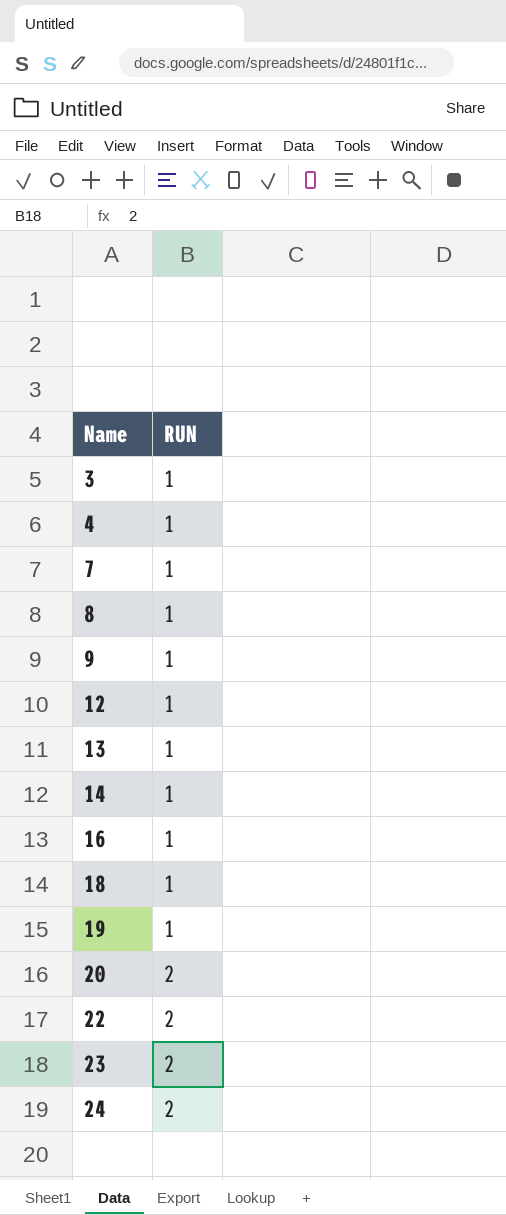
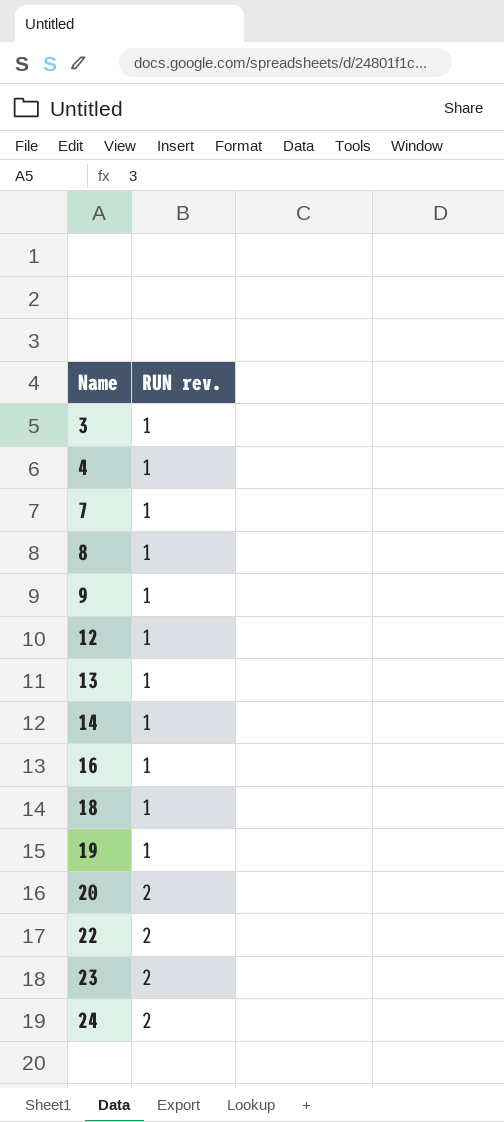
column name: RUN -> RUN rev.

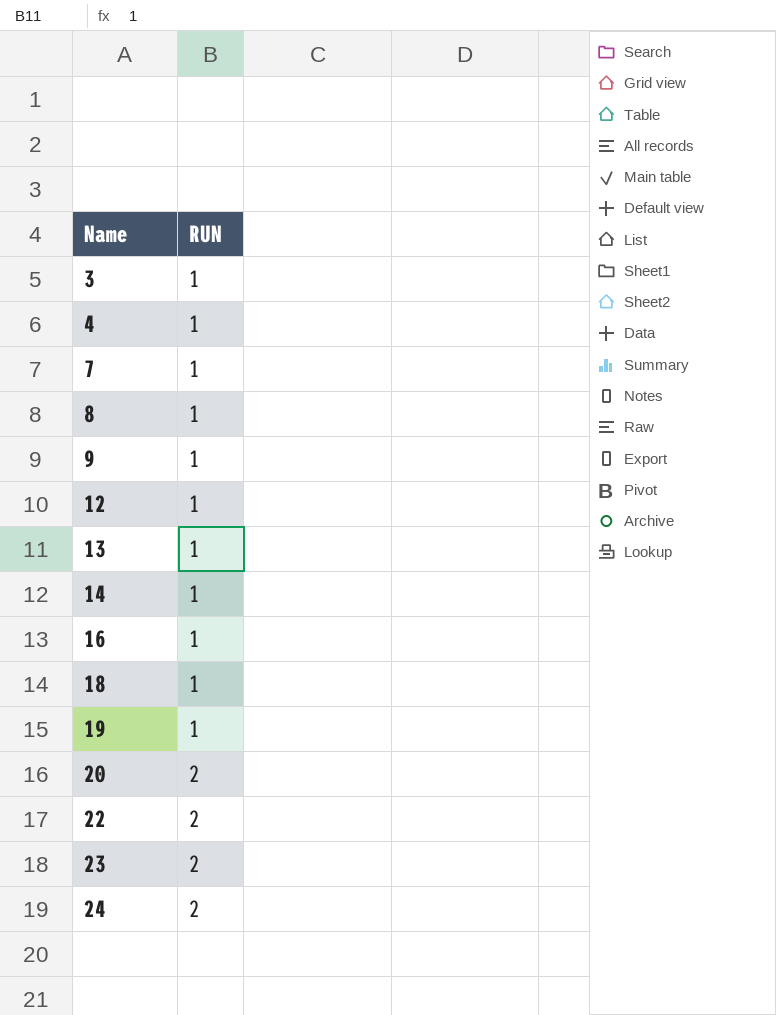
column name: RUN rev. -> RUN

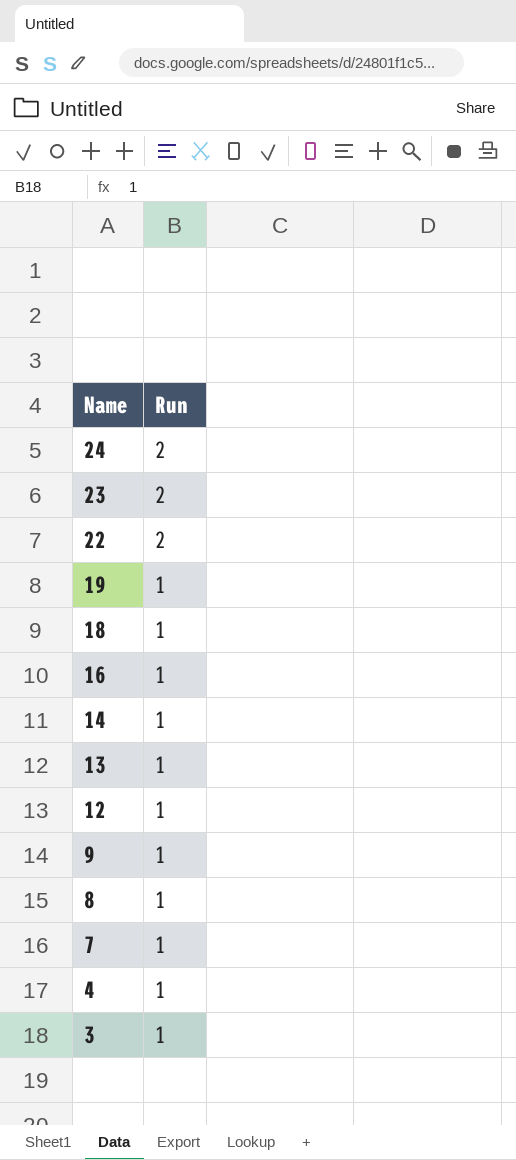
row order: Name ascending -> Name descending
column name: RUN -> Run
row 20: 2 -> none

